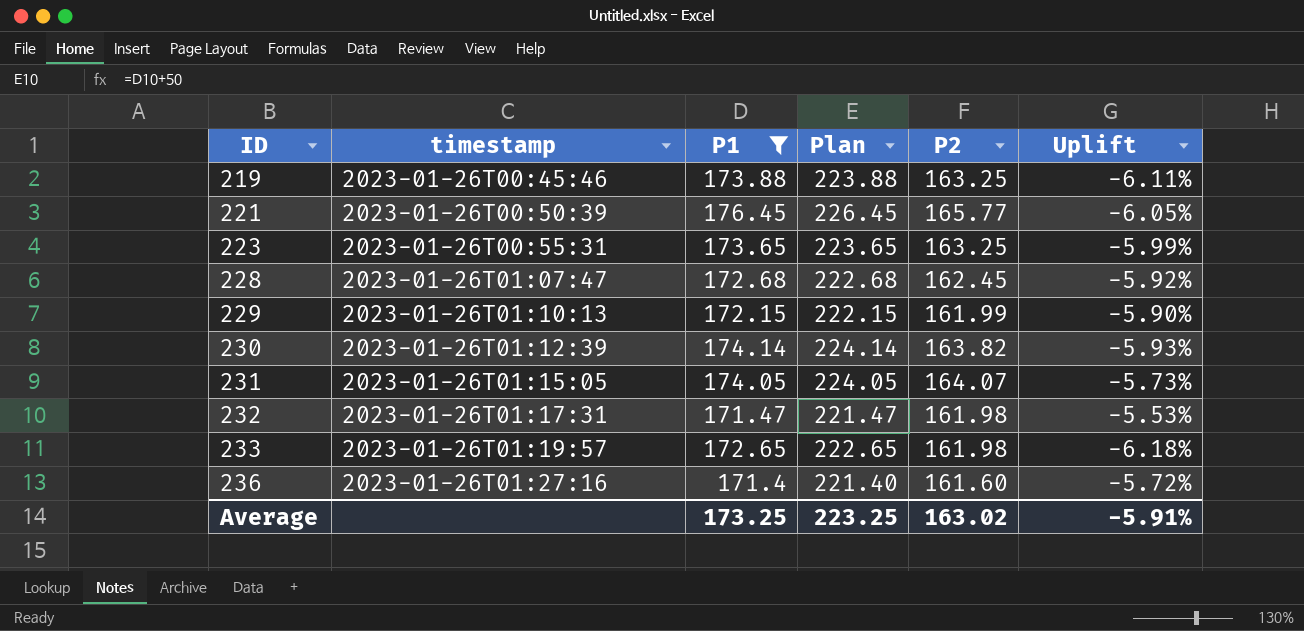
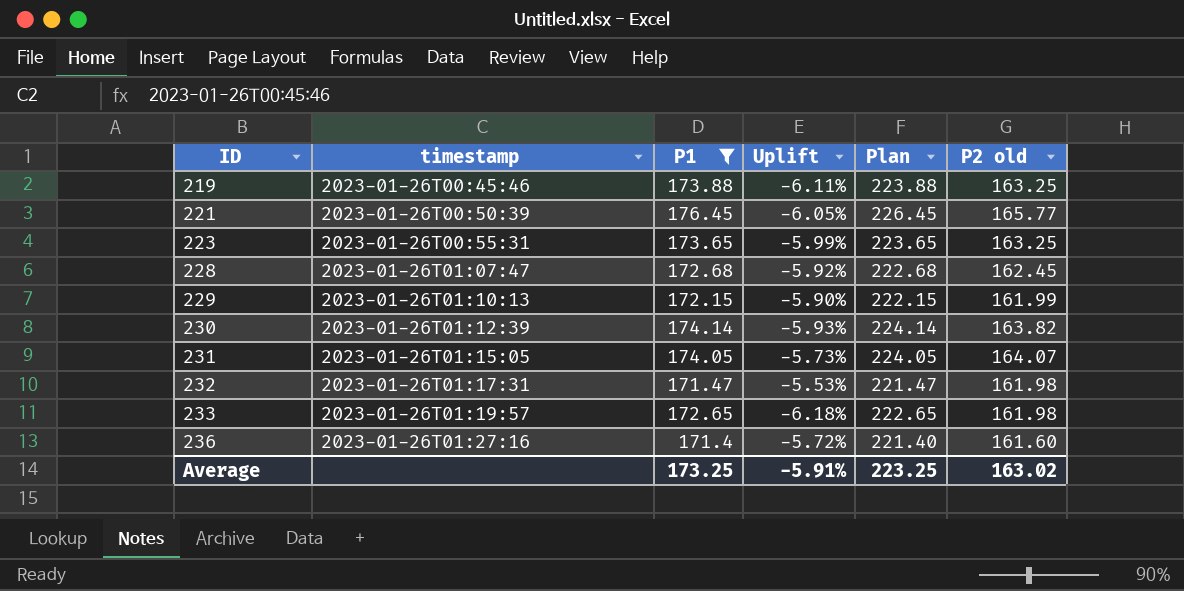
column Uplift | position: 6 -> 4
column name: P2 -> P2 old

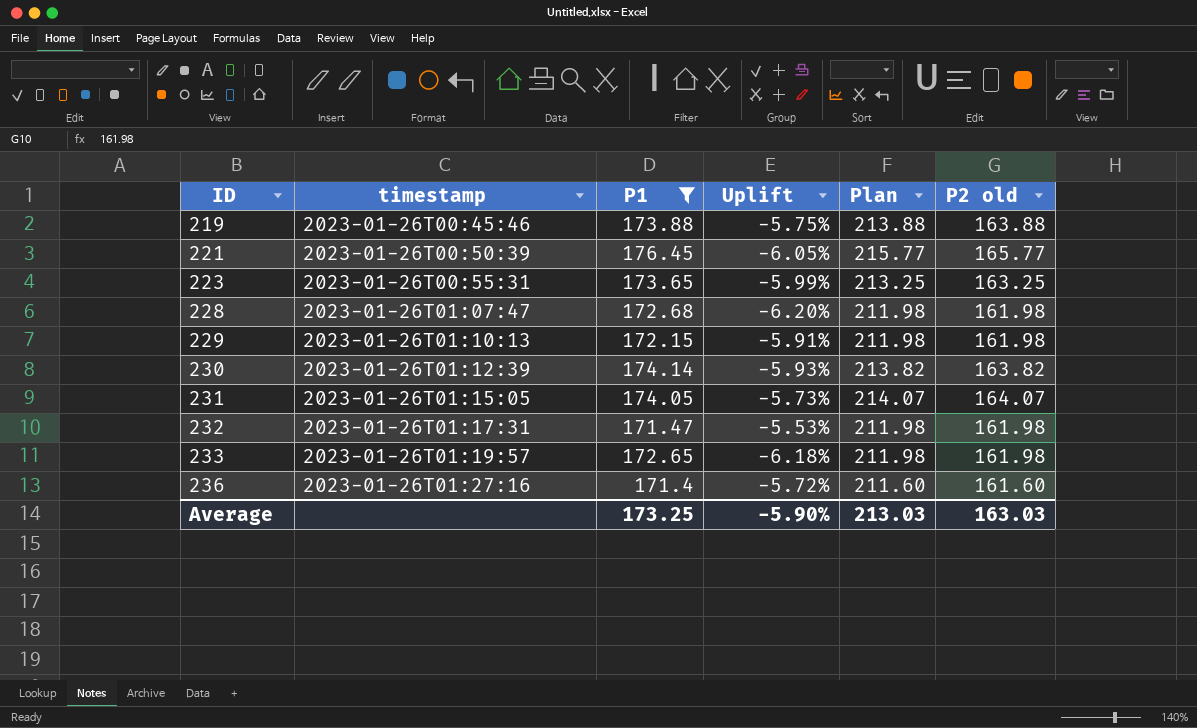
column Plan | formula: [P1] + 50 -> [P2 old] + 50
219 | Uplift: -6.11% -> -5.75%
219 | P2 old: 163.25 -> 163.88
228 | Uplift: -5.92% -> -6.20%
228 | P2 old: 162.45 -> 161.98
229 | Uplift: -5.90% -> -5.91%
229 | P2 old: 161.99 -> 161.98
Average | Uplift: -5.91% -> -5.90%
Average | Plan: 223.25 -> 213.03
Average | P2 old: 163.02 -> 163.03

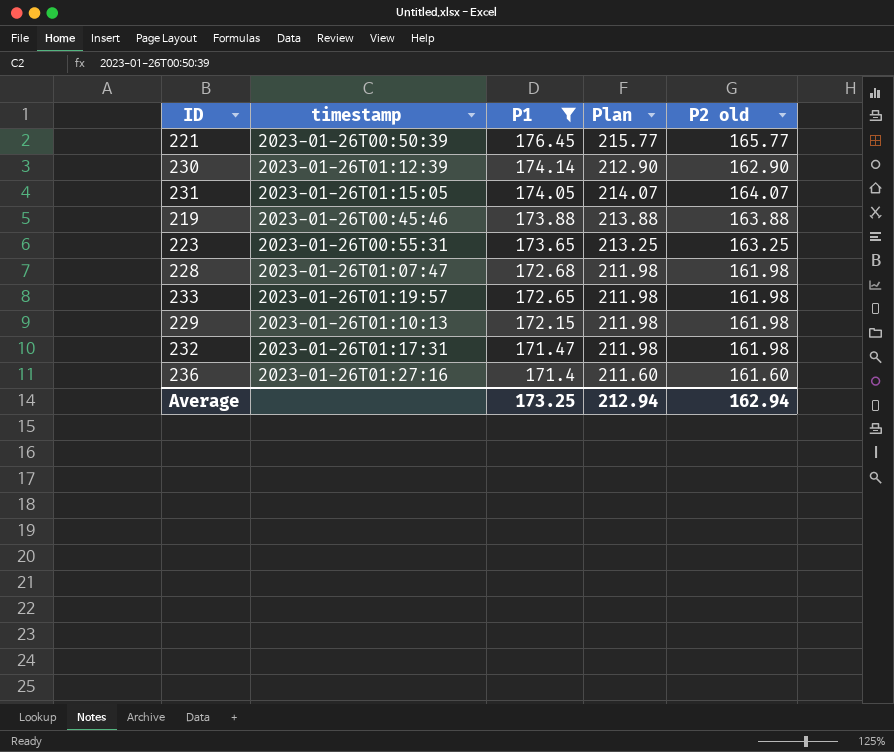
row order: ID ascending -> P1 descending
column Uplift | formula: ([P2 old] - [P1]) / [P1] -> none
230 | Plan: 213.82 -> 212.90
230 | P2 old: 163.82 -> 162.90
Average | Plan: 213.03 -> 212.94
Average | P2 old: 163.03 -> 162.94

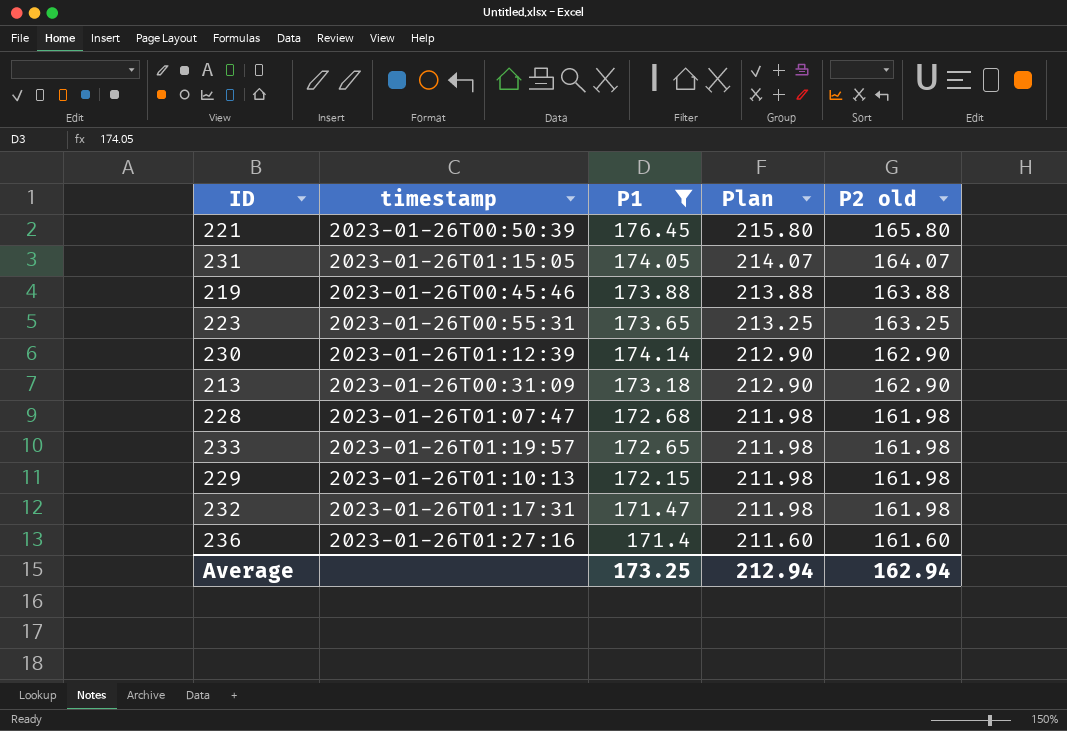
row order: P1 descending -> Plan descending
221 | Plan: 215.77 -> 215.80
221 | P2 old: 165.77 -> 165.80
row 213: none -> 2023-01-26T00:31:09 | 173.18 | 212.90 | 162.90

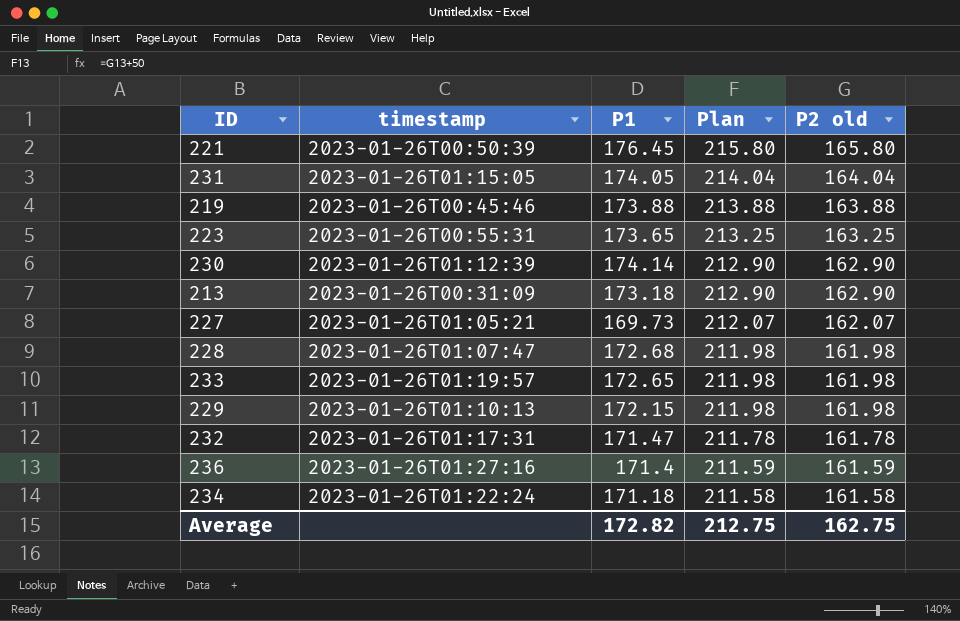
filter: P1 >= 171.4 -> none
231 | Plan: 214.07 -> 214.04
231 | P2 old: 164.07 -> 164.04
232 | Plan: 211.98 -> 211.78
232 | P2 old: 161.98 -> 161.78
236 | Plan: 211.60 -> 211.59
236 | P2 old: 161.60 -> 161.59
Average | P1: 173.25 -> 172.82
Average | Plan: 212.94 -> 212.75
Average | P2 old: 162.94 -> 162.75

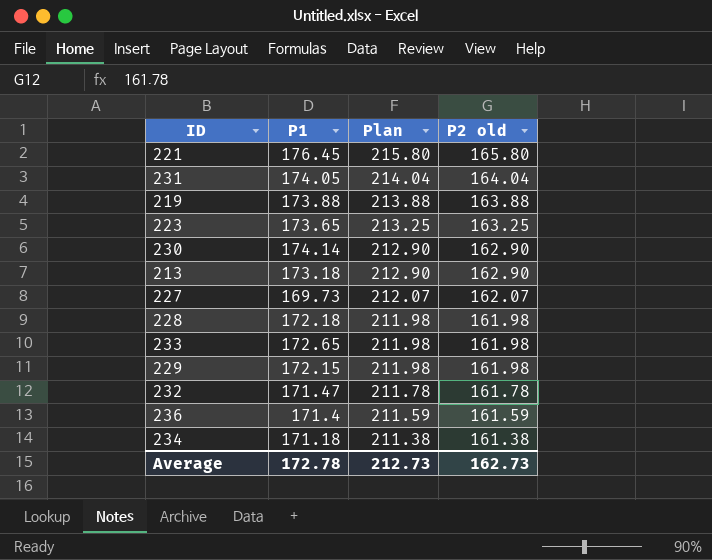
column timestamp | position: 2 -> none
228 | P1: 172.68 -> 172.18
234 | Plan: 211.58 -> 211.38
234 | P2 old: 161.58 -> 161.38
Average | P1: 172.82 -> 172.78
Average | Plan: 212.75 -> 212.73
Average | P2 old: 162.75 -> 162.73

